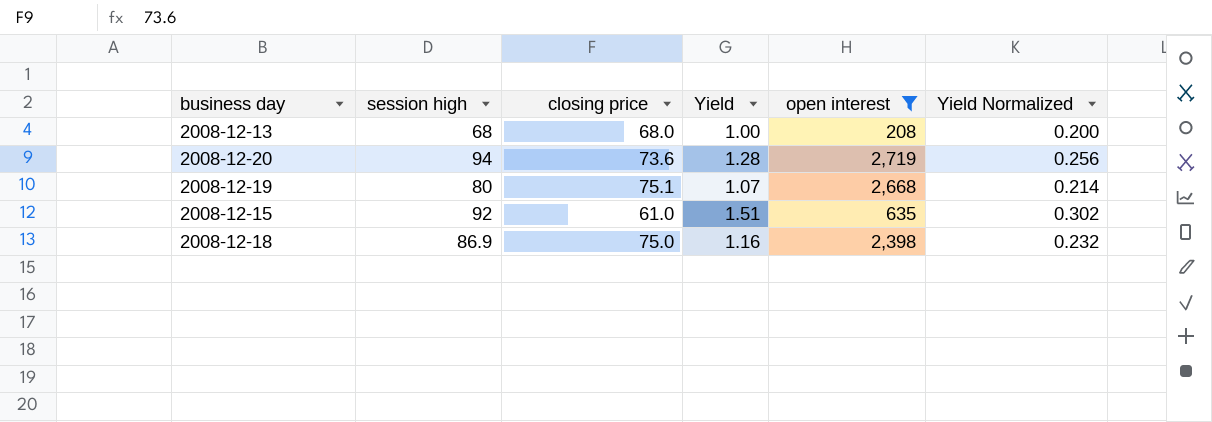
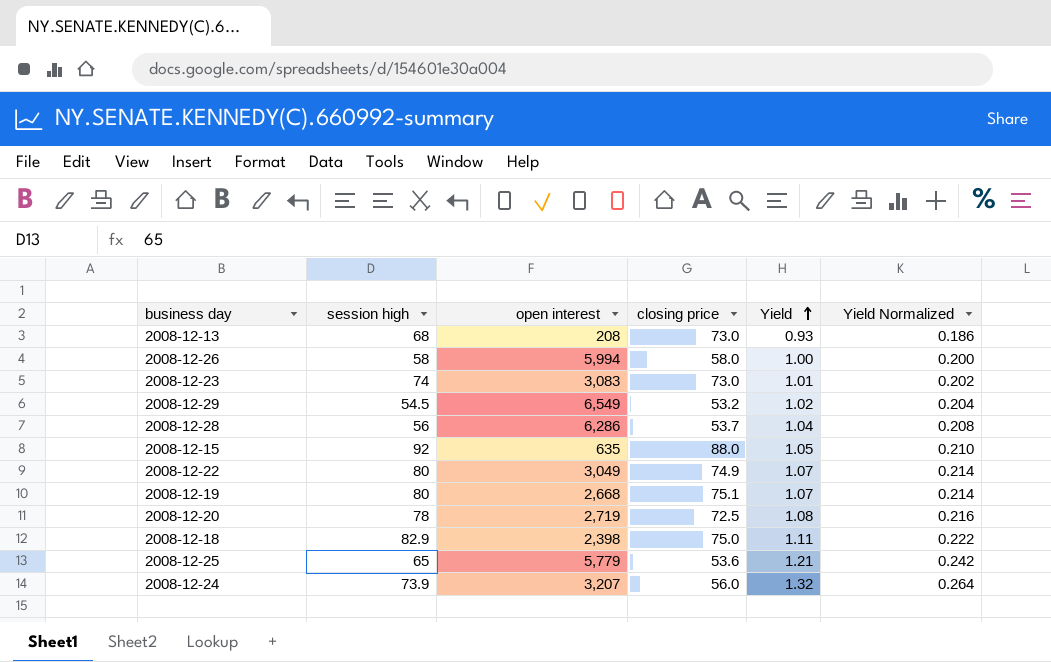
filter: open interest <= 2,719 -> none
row order: none -> Yield ascending
column open interest | position: 5 -> 3
2008-12-13 | closing price: 68.0 -> 73.0
2008-12-13 | Yield: 1.00 -> 0.93
2008-12-13 | Yield Normalized: 0.200 -> 0.186
2008-12-15 | closing price: 61.0 -> 88.0
2008-12-15 | Yield: 1.51 -> 1.05
2008-12-15 | Yield Normalized: 0.302 -> 0.210
2008-12-20 | session high: 94 -> 78
2008-12-20 | closing price: 73.6 -> 72.5
2008-12-20 | Yield: 1.28 -> 1.08
2008-12-20 | Yield Normalized: 0.256 -> 0.216
2008-12-18 | session high: 86.9 -> 82.9
2008-12-18 | Yield: 1.16 -> 1.11
2008-12-18 | Yield Normalized: 0.232 -> 0.222

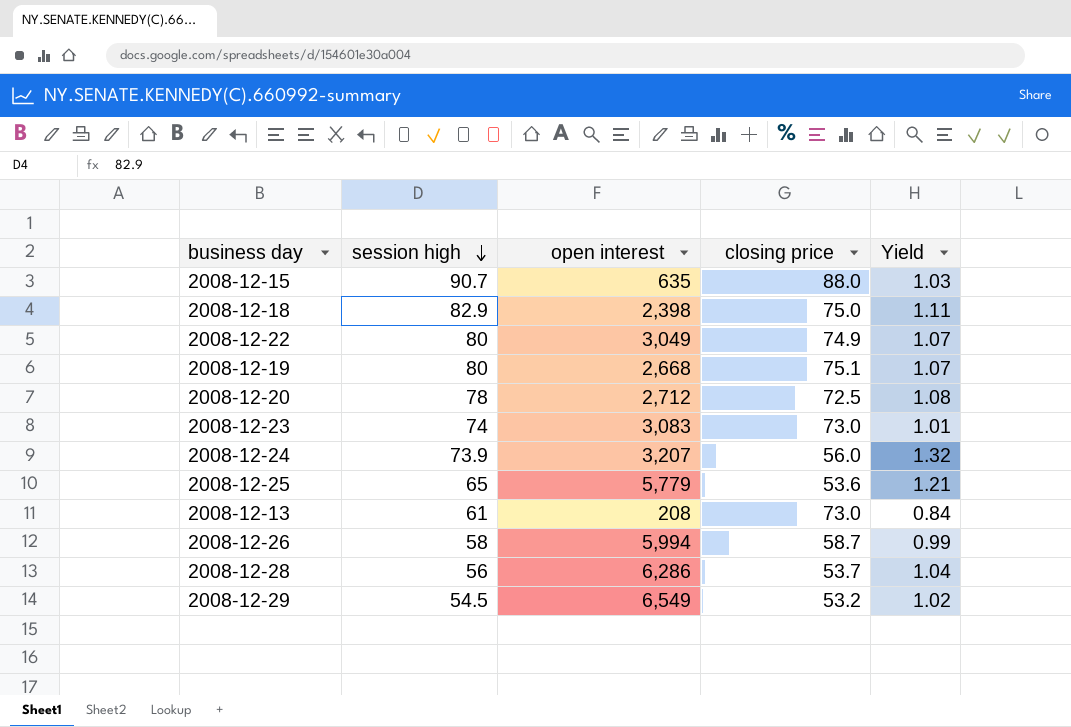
row order: Yield ascending -> session high descending
column Yield Normalized | formula: [Yield] * 0.2 -> none
2008-12-15 | session high: 92 -> 90.7
2008-12-15 | Yield: 1.05 -> 1.03
2008-12-20 | open interest: 2,719 -> 2,712
2008-12-13 | session high: 68 -> 61
2008-12-13 | Yield: 0.93 -> 0.84
2008-12-26 | closing price: 58.0 -> 58.7
2008-12-26 | Yield: 1.00 -> 0.99

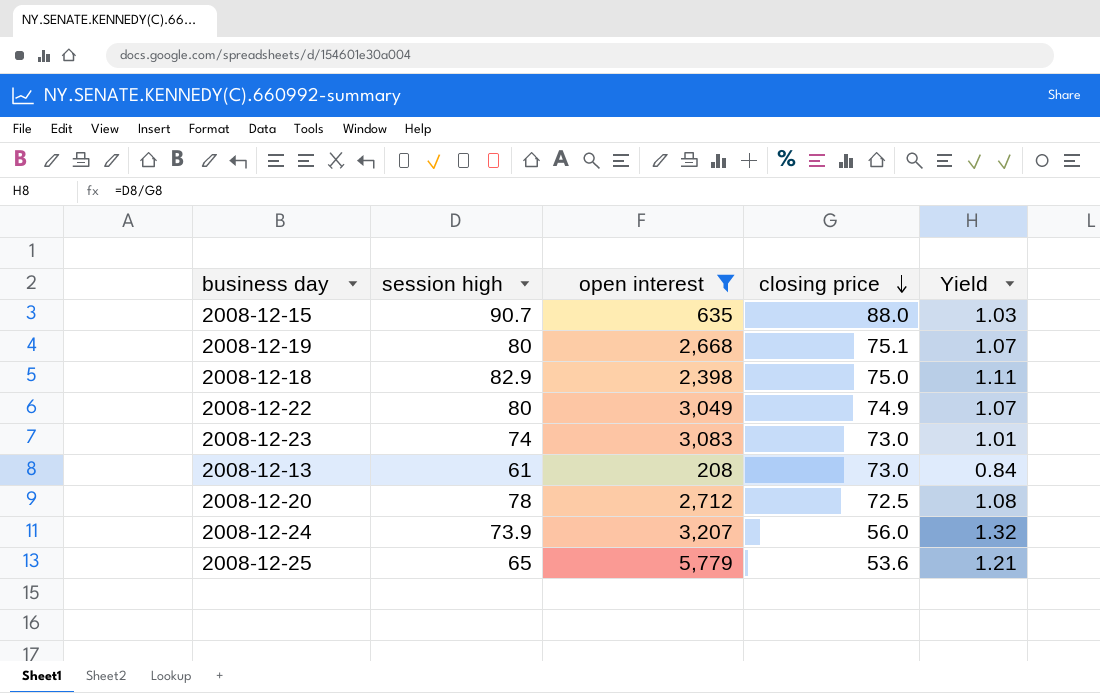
filter: none -> open interest <= 5,779
row order: session high descending -> closing price descending

